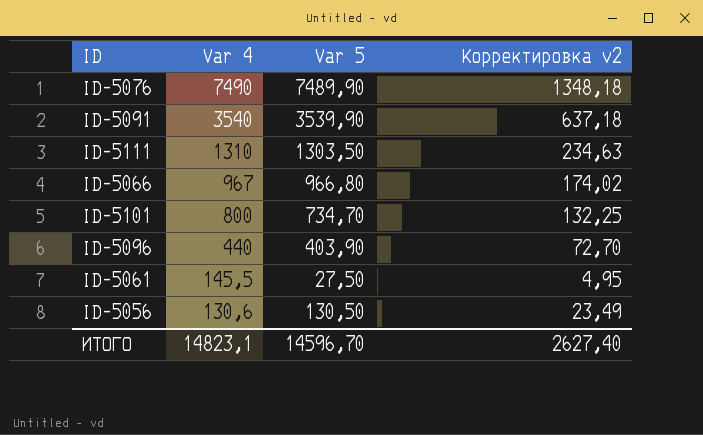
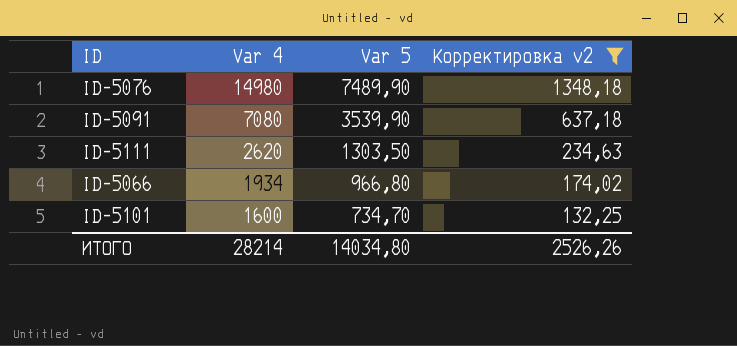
filter: none -> Корректировка v2 >= 132,25
ID-5076 | Var 4: 7490 -> 14980
ID-5091 | Var 4: 3540 -> 7080
ID-5111 | Var 4: 1310 -> 2620
ID-5066 | Var 4: 967 -> 1934
ID-5101 | Var 4: 800 -> 1600
ИТОГО | Var 4: 14823,1 -> 28214
ИТОГО | Var 5: 14596,70 -> 14034,80
ИТОГО | Корректировка v2: 2627,40 -> 2526,26

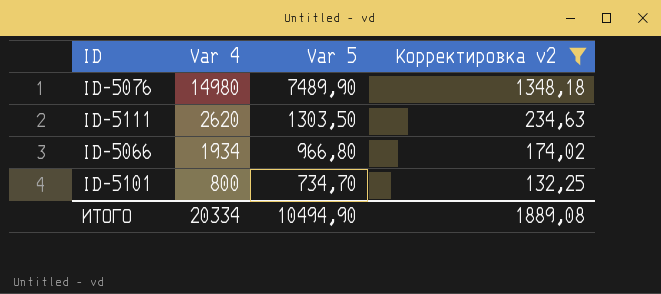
row ID-5091: 7080 | 3539,90 | 637,18 -> none
ID-5101 | Var 4: 1600 -> 800
ИТОГО | Var 4: 28214 -> 20334
ИТОГО | Var 5: 14034,80 -> 10494,90
ИТОГО | Корректировка v2: 2526,26 -> 1889,08

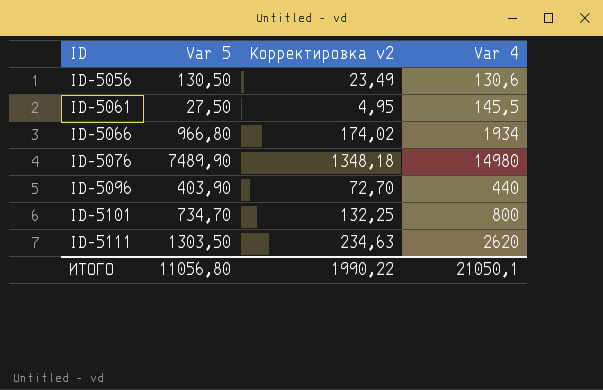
filter: Корректировка v2 >= 132,25 -> none
row order: Var 4 descending -> ID ascending
column Var 4 | position: 2 -> 4
ИТОГО | Var 5: 10494,90 -> 11056,80
ИТОГО | Корректировка v2: 1889,08 -> 1990,22
ИТОГО | Var 4: 20334 -> 21050,1

